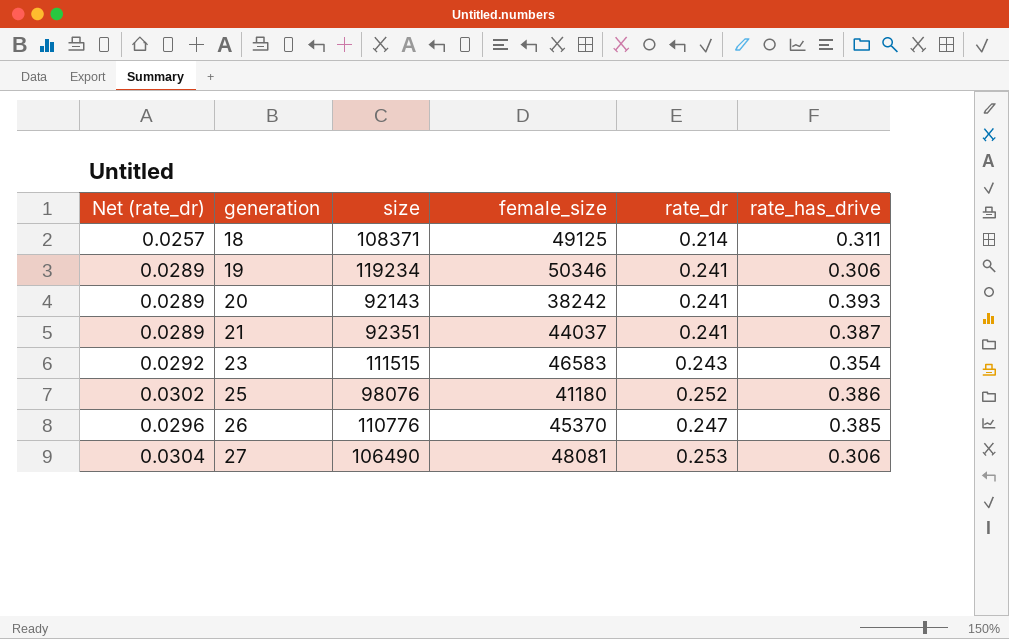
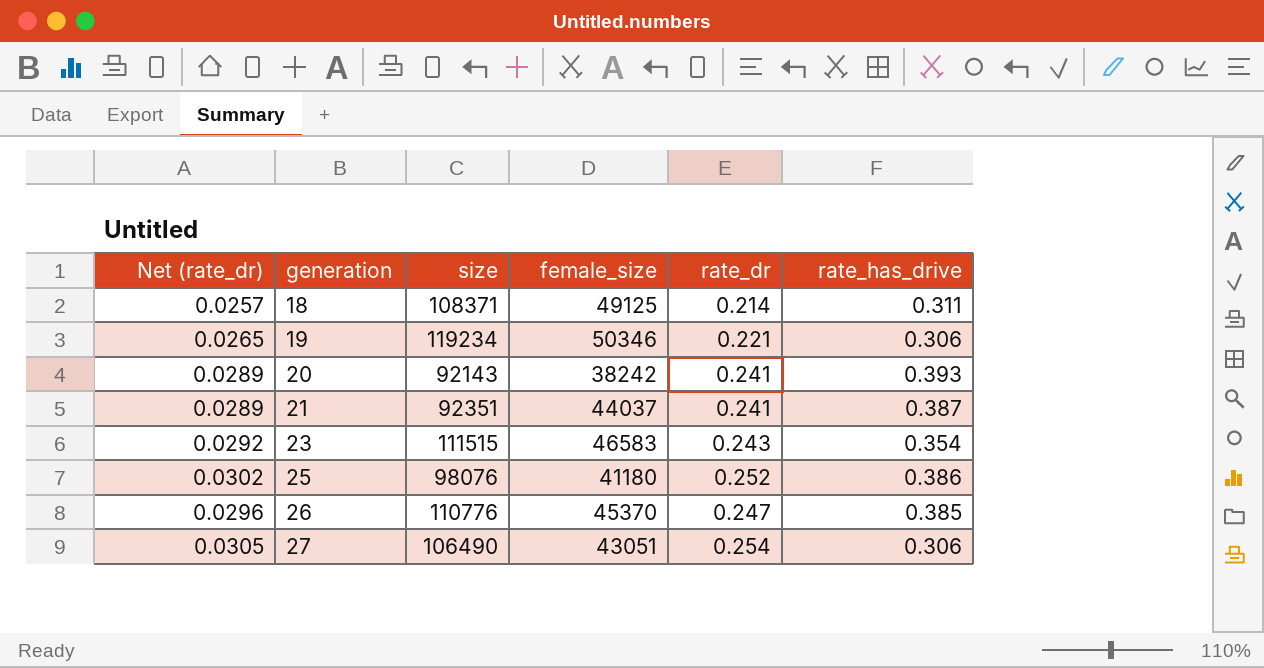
19 | Net (rate_dr): 0.0289 -> 0.0265
19 | rate_dr: 0.241 -> 0.221
27 | Net (rate_dr): 0.0304 -> 0.0305
27 | female_size: 48081 -> 43051
27 | rate_dr: 0.253 -> 0.254

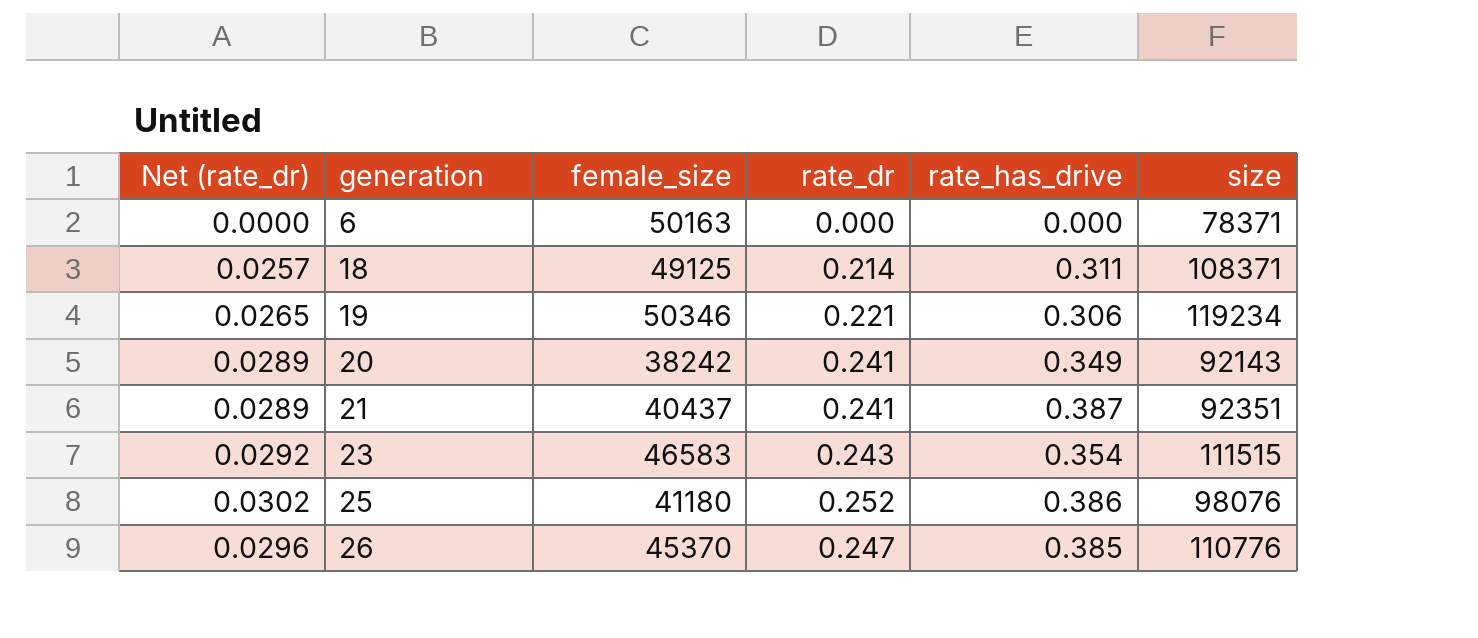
column size | position: 3 -> 6
row 27: 0.0305 | 106490 | 43051 | 0.254 | 0.306 -> none
row 6: none -> 0.0000 | 50163 | 0.000 | 0.000 | 78371
20 | rate_has_drive: 0.393 -> 0.349
21 | female_size: 44037 -> 40437

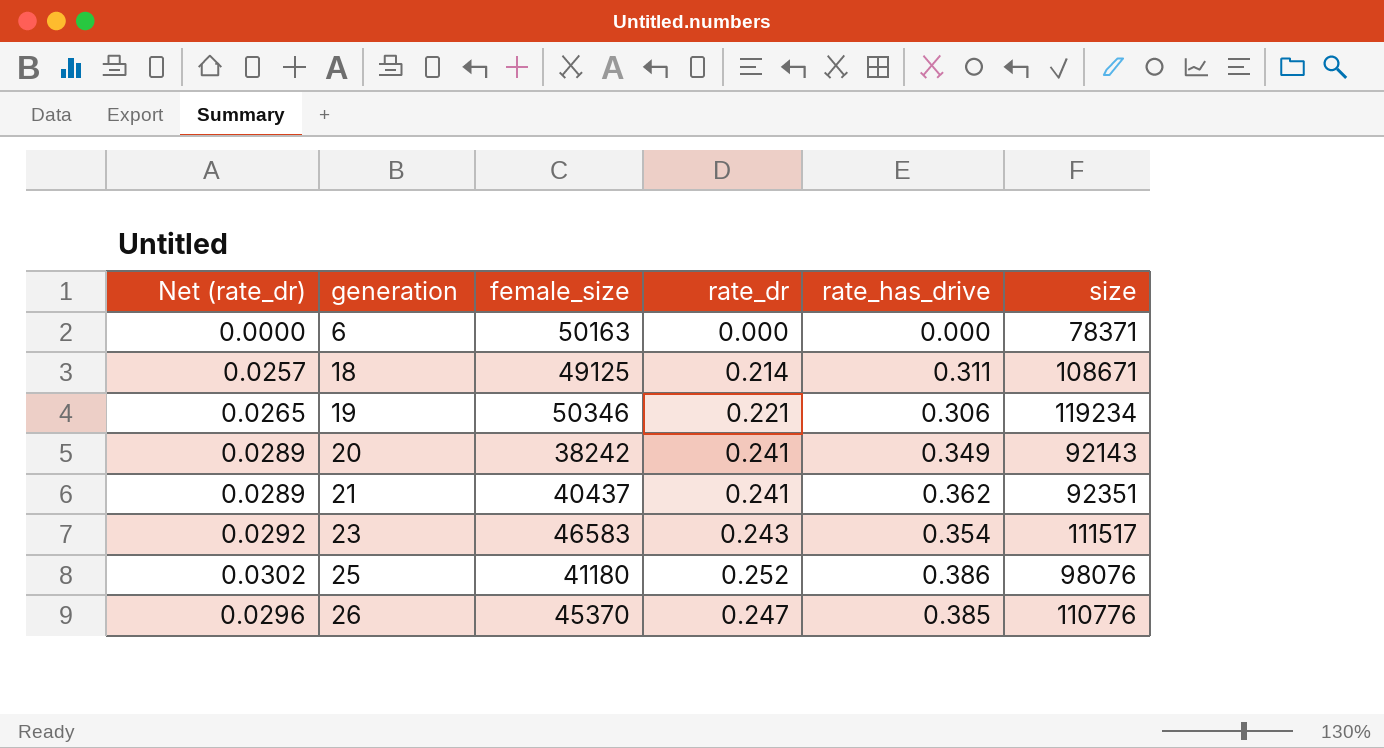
18 | size: 108371 -> 108671
21 | rate_has_drive: 0.387 -> 0.362
23 | size: 111515 -> 111517

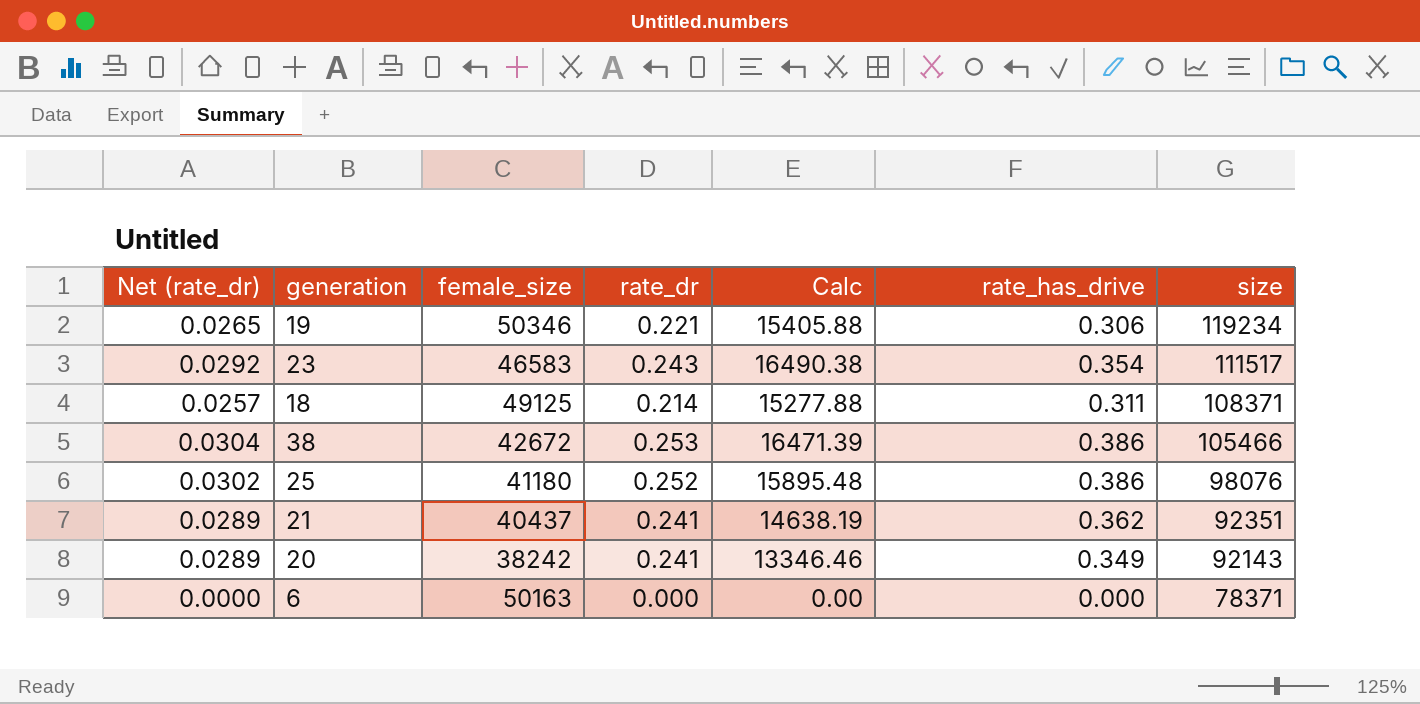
row order: generation ascending -> size descending
column Calc | formula: none -> [female_size] * [rate_has_drive]
row 26: 0.0296 | 45370 | 0.247 | 0.385 | 110776 -> none
18 | size: 108671 -> 108371
row 38: none -> 0.0304 | 42672 | 0.253 | 16471.39 | 0.386 | 105466

